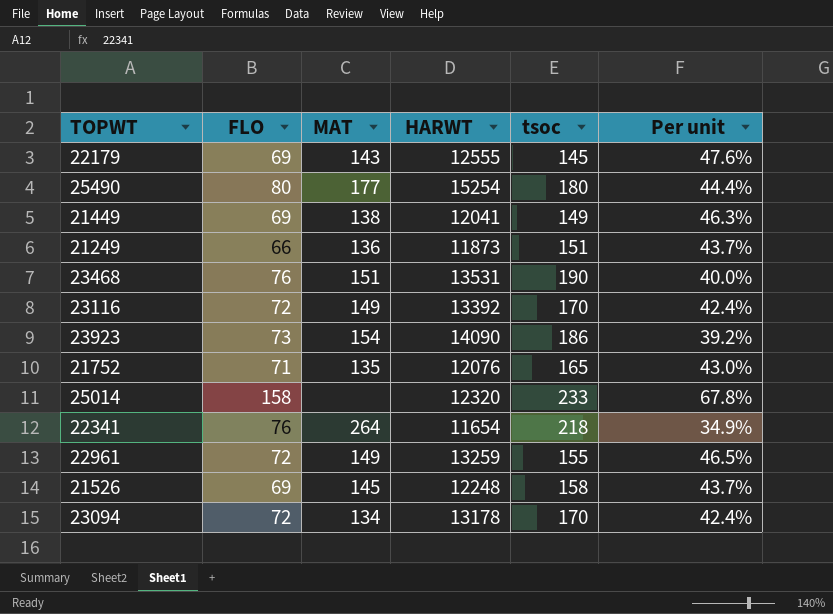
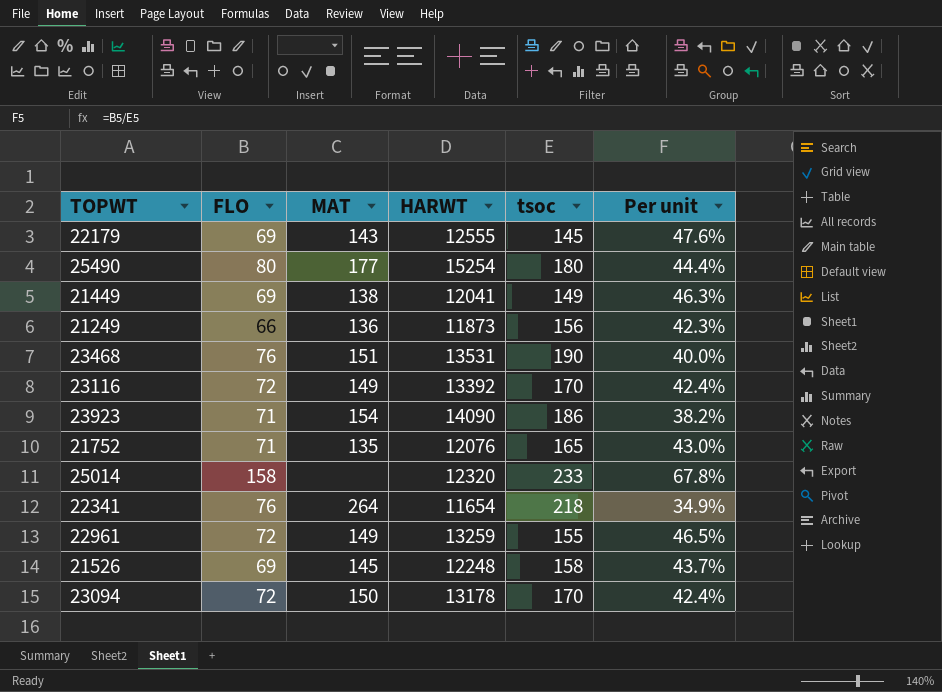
21249 | tsoc: 151 -> 156
21249 | Per unit: 43.7% -> 42.3%
23923 | FLO: 73 -> 71
23923 | Per unit: 39.2% -> 38.2%
23094 | MAT: 134 -> 150

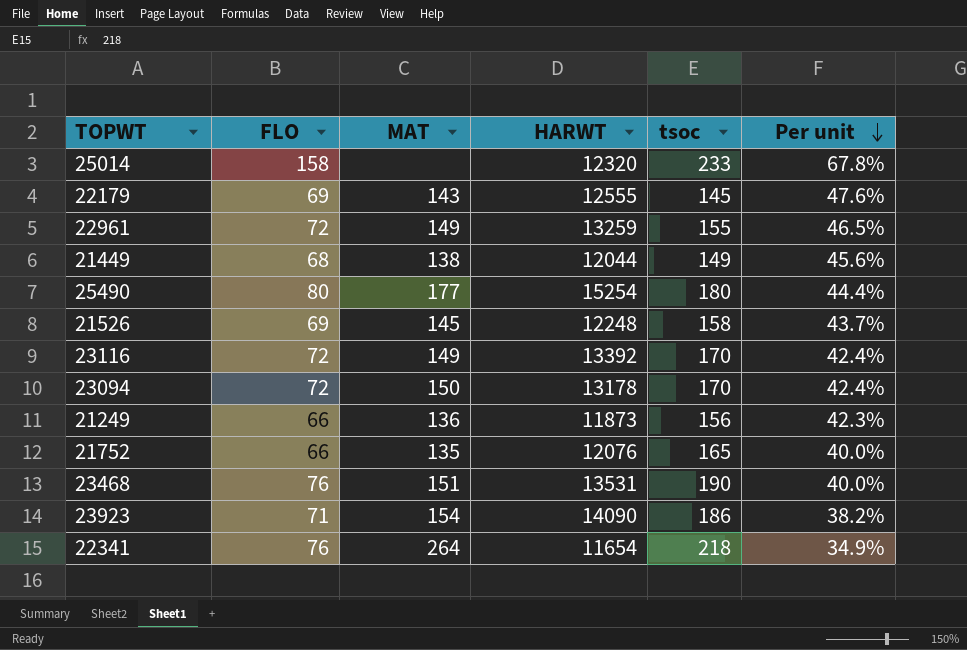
row order: none -> Per unit descending
21449 | FLO: 69 -> 68
21449 | HARWT: 12041 -> 12044
21449 | Per unit: 46.3% -> 45.6%
21752 | FLO: 71 -> 66
21752 | Per unit: 43.0% -> 40.0%

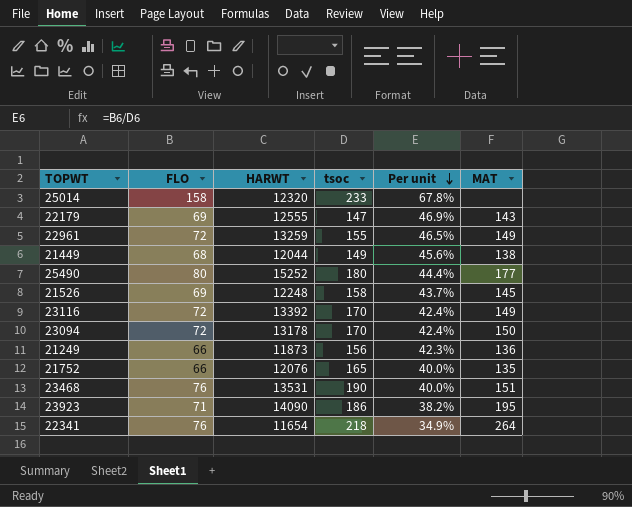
column MAT | position: 3 -> 6
22179 | tsoc: 145 -> 147
22179 | Per unit: 47.6% -> 46.9%
25490 | HARWT: 15254 -> 15252
23923 | MAT: 154 -> 195

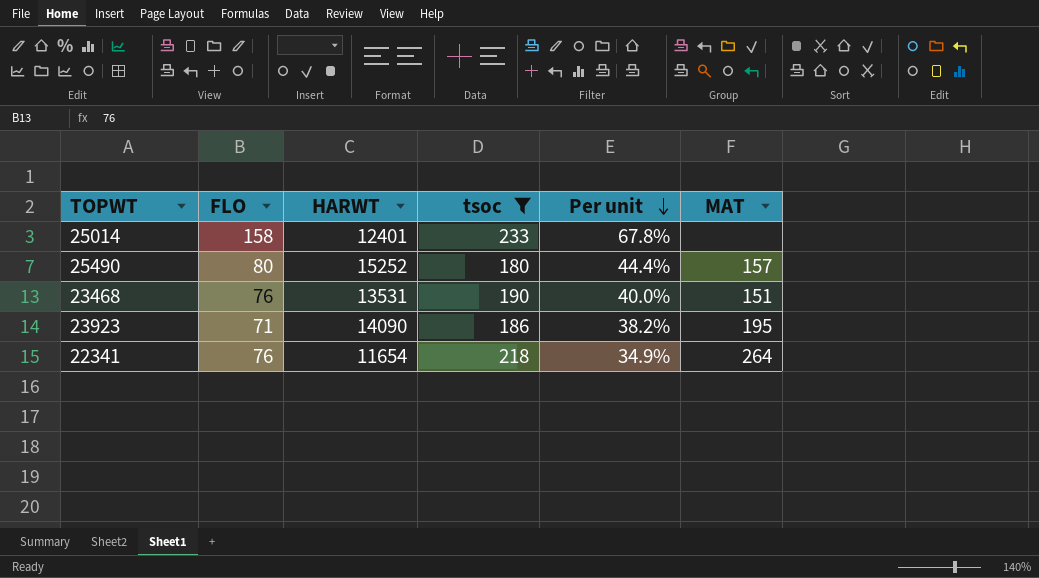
filter: none -> tsoc >= 180
25014 | HARWT: 12320 -> 12401
25490 | MAT: 177 -> 157

